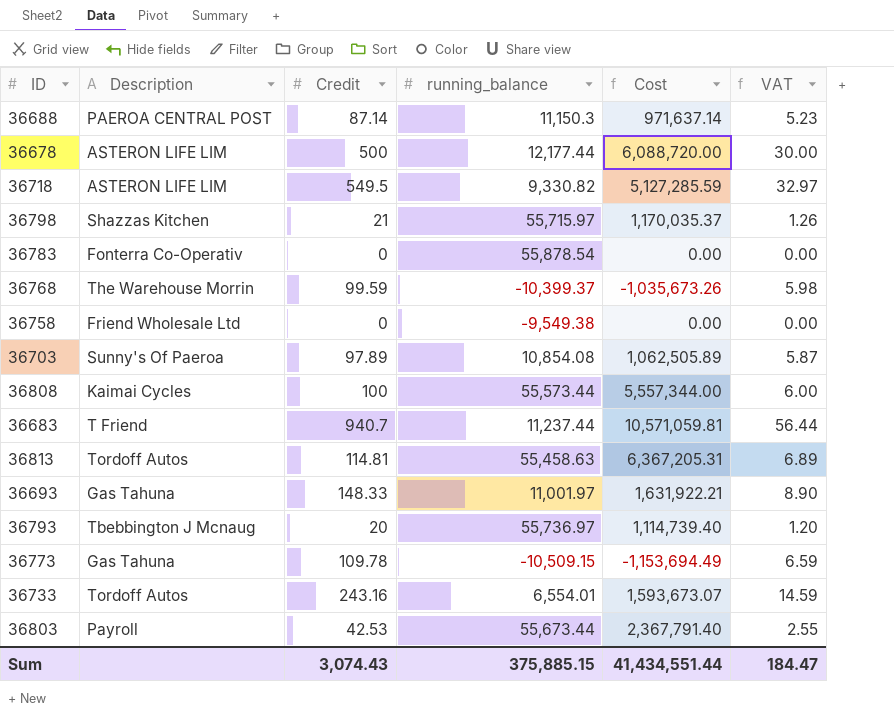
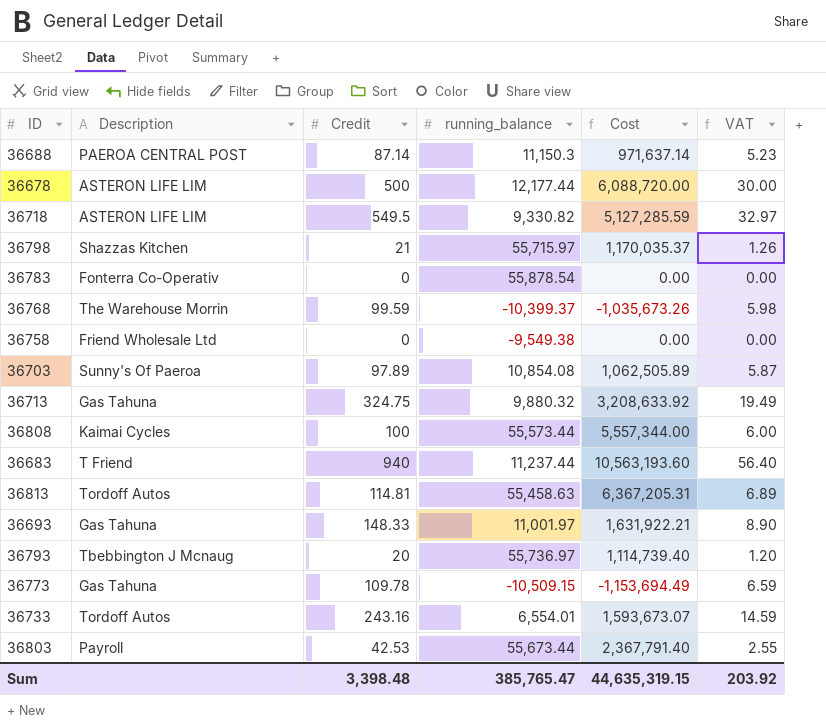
row 36713: none -> Gas Tahuna | 324.75 | 9,880.32 | 3,208,633.92 | 19.49
36683 | Credit: 940.7 -> 940
36683 | Cost: 10,571,059.81 -> 10,563,193.60
36683 | VAT: 56.44 -> 56.40
Sum | Credit: 3,074.43 -> 3,398.48
Sum | running_balance: 375,885.15 -> 385,765.47
Sum | Cost: 41,434,551.44 -> 44,635,319.15
Sum | VAT: 184.47 -> 203.92

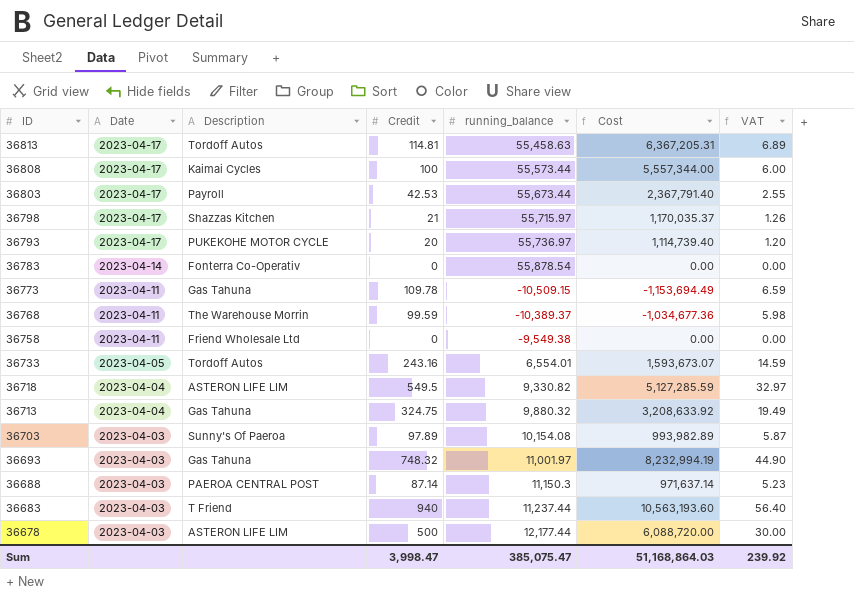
row order: none -> ID descending
column Date | position: none -> 2
36793 | Description: Tbebbington J Mcnaug -> PUKEKOHE MOTOR CYCLE
36768 | running_balance: -10,399.37 -> -10,389.37
36768 | Cost: -1,035,673.26 -> -1,034,677.36
36703 | running_balance: 10,854.08 -> 10,154.08
36703 | Cost: 1,062,505.89 -> 993,982.89
36693 | Credit: 148.33 -> 748.32
36693 | Cost: 1,631,922.21 -> 8,232,994.19
36693 | VAT: 8.90 -> 44.90
Sum | Credit: 3,398.48 -> 3,998.47
Sum | running_balance: 385,765.47 -> 385,075.47
Sum | Cost: 44,635,319.15 -> 51,168,864.03
Sum | VAT: 203.92 -> 239.92

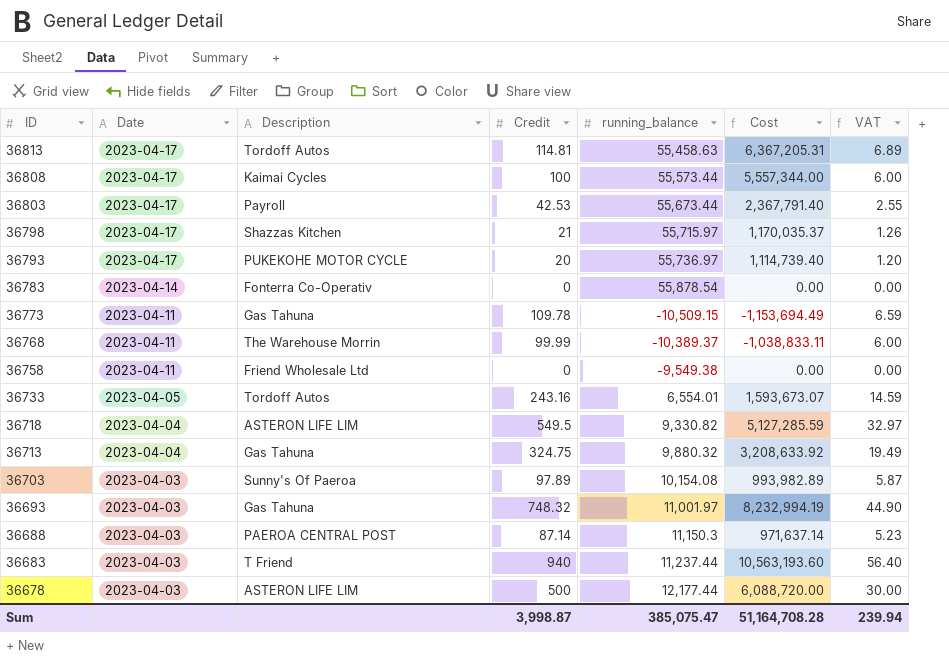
36768 | Credit: 99.59 -> 99.99
36768 | Cost: -1,034,677.36 -> -1,038,833.11
36768 | VAT: 5.98 -> 6.00
Sum | Credit: 3,998.47 -> 3,998.87
Sum | Cost: 51,168,864.03 -> 51,164,708.28
Sum | VAT: 239.92 -> 239.94

